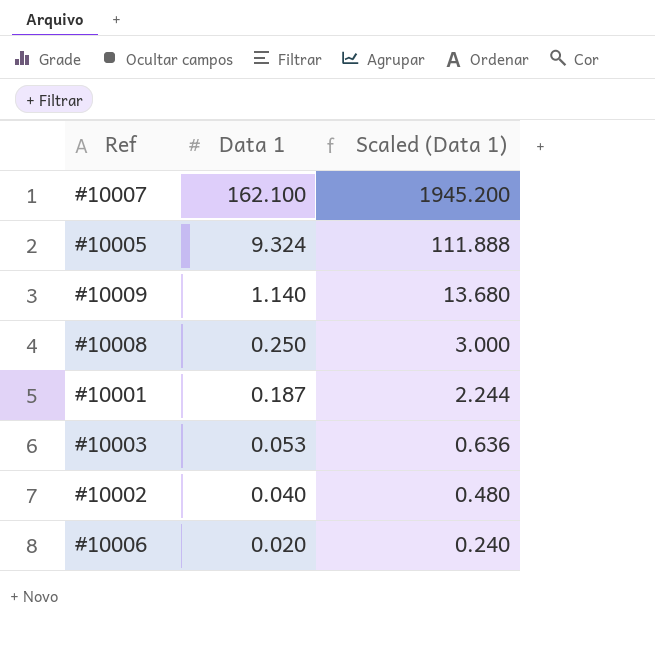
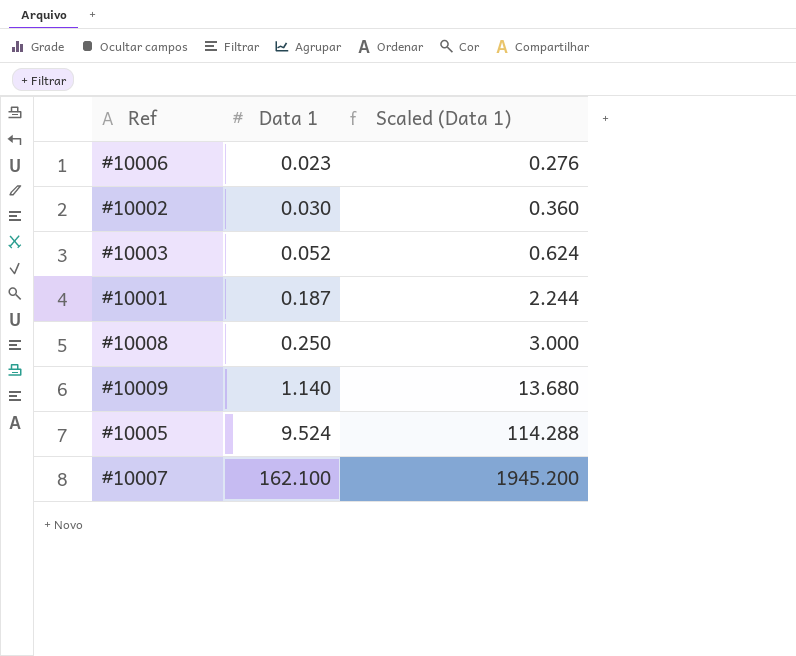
row order: Data 1 descending -> Data 1 ascending
#10006 | Data 1: 0.020 -> 0.023
#10006 | Scaled (Data 1): 0.240 -> 0.276
#10002 | Data 1: 0.040 -> 0.030
#10002 | Scaled (Data 1): 0.480 -> 0.360
#10003 | Data 1: 0.053 -> 0.052
#10003 | Scaled (Data 1): 0.636 -> 0.624
#10005 | Data 1: 9.324 -> 9.524
#10005 | Scaled (Data 1): 111.888 -> 114.288

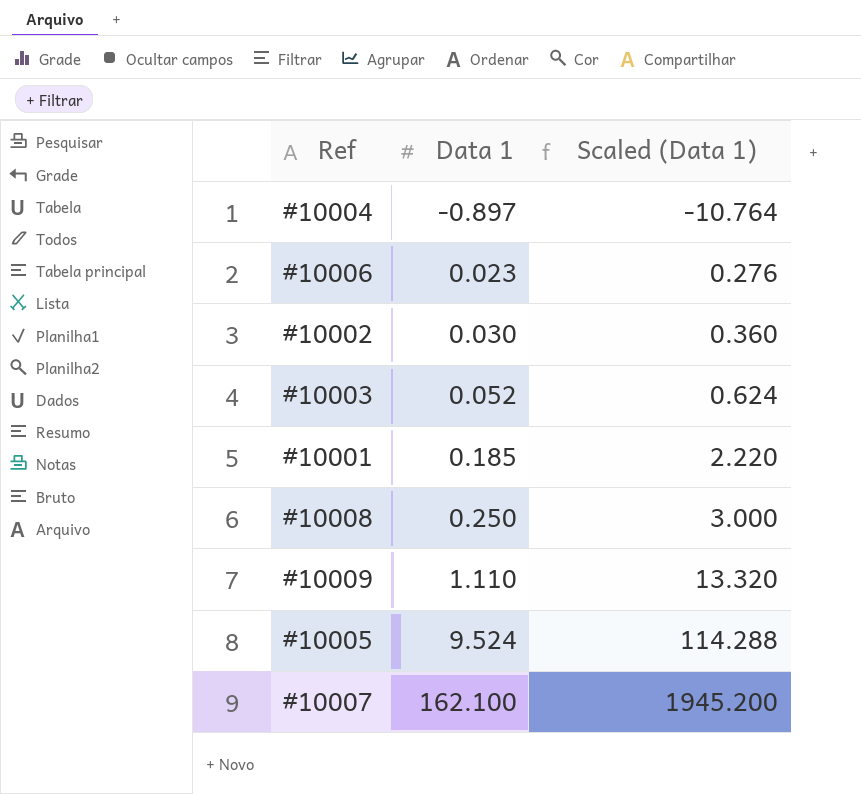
row #10004: none -> -0.897 | -10.764
#10001 | Data 1: 0.187 -> 0.185
#10001 | Scaled (Data 1): 2.244 -> 2.220
#10009 | Data 1: 1.140 -> 1.110
#10009 | Scaled (Data 1): 13.680 -> 13.320

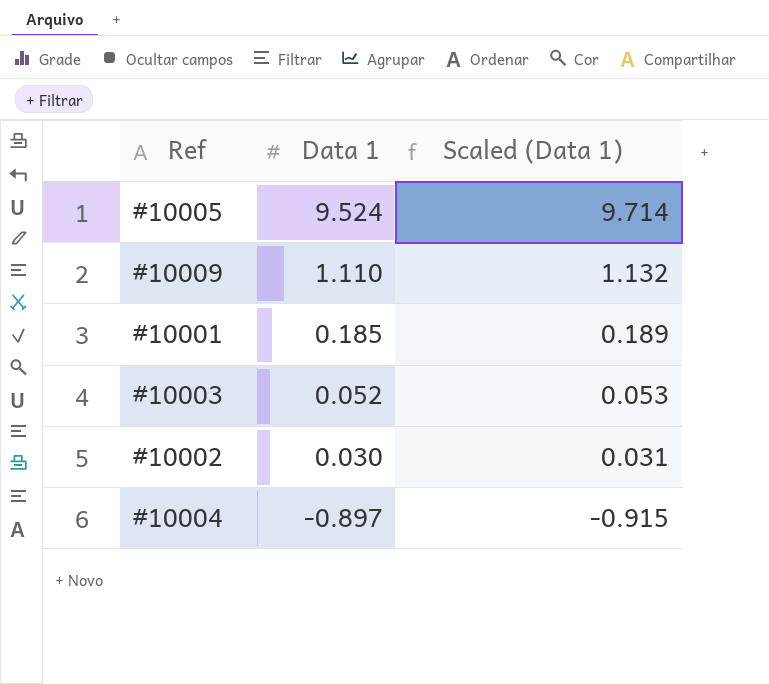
row order: Data 1 ascending -> Data 1 descending
column Scaled (Data 1) | formula: [Data 1] * 12 -> [Data 1] * 1.02
row #10006: 0.023 | 0.276 -> none
row #10008: 0.250 | 3.000 -> none
row #10007: 162.100 | 1945.200 -> none

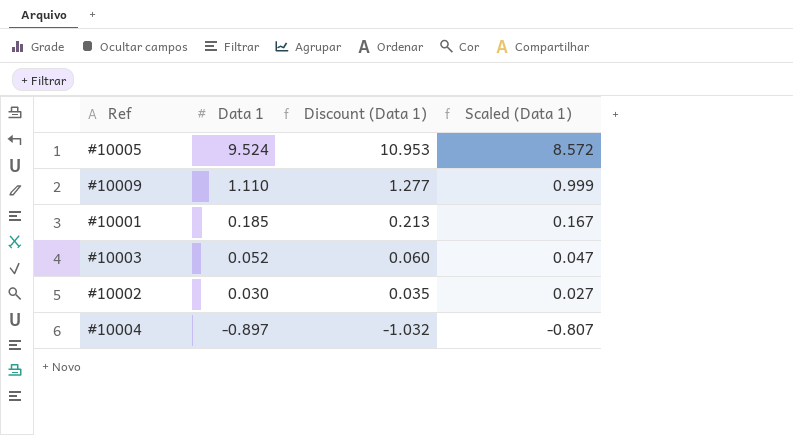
column Discount (Data 1) | formula: none -> [Data 1] * 1.15
column Scaled (Data 1) | formula: [Data 1] * 1.02 -> [Data 1] * 0.9

